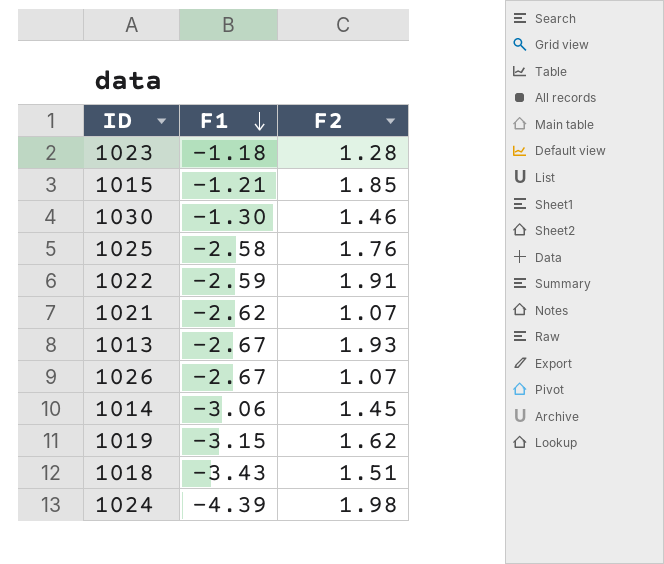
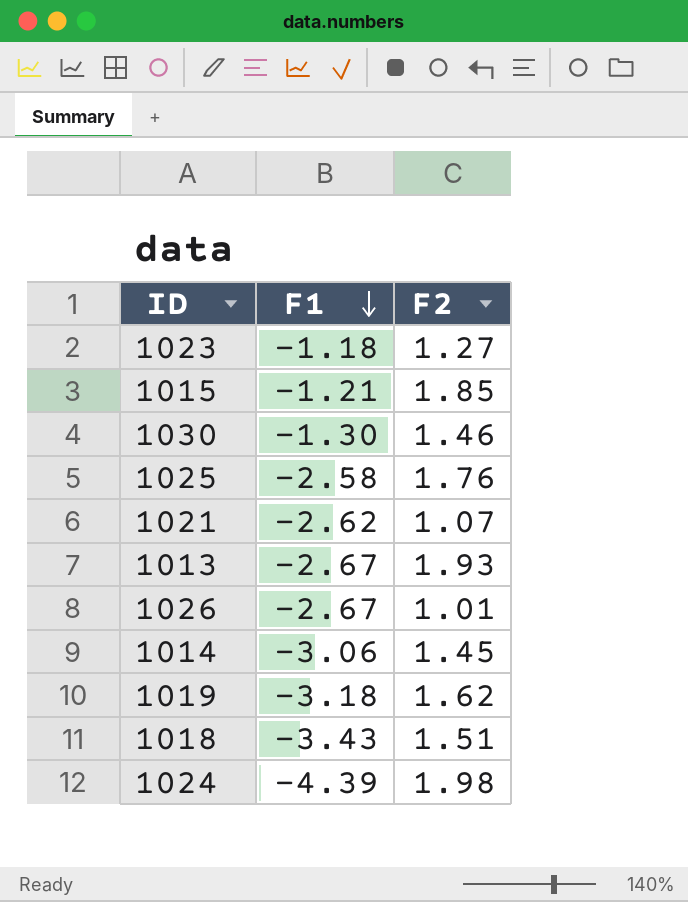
row 1022: -2.59 | 1.91 -> none
1023 | F2: 1.28 -> 1.27
1026 | F2: 1.07 -> 1.01
1019 | F1: -3.15 -> -3.18

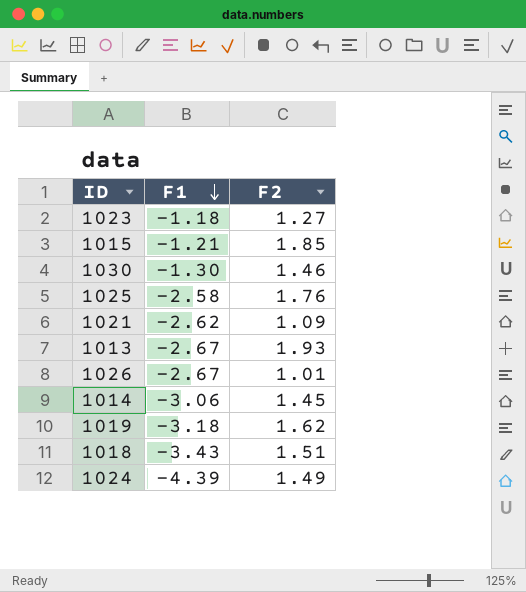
1021 | F2: 1.07 -> 1.09
1024 | F2: 1.98 -> 1.49

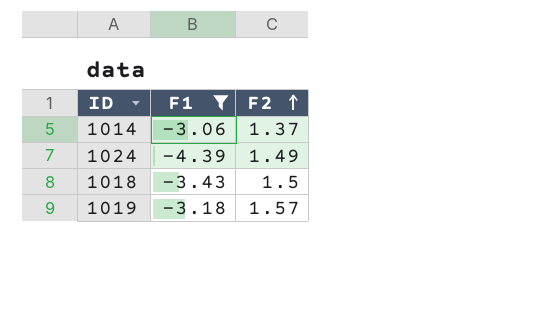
filter: none -> F1 <= -3.06
row order: F1 descending -> F2 ascending
1014 | F2: 1.45 -> 1.37
1018 | F2: 1.51 -> 1.5
1019 | F2: 1.62 -> 1.57

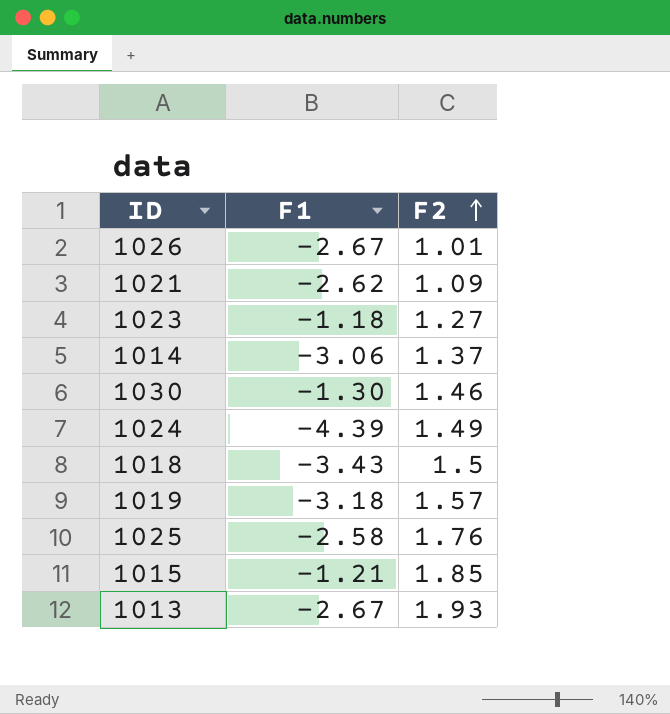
filter: F1 <= -3.06 -> none

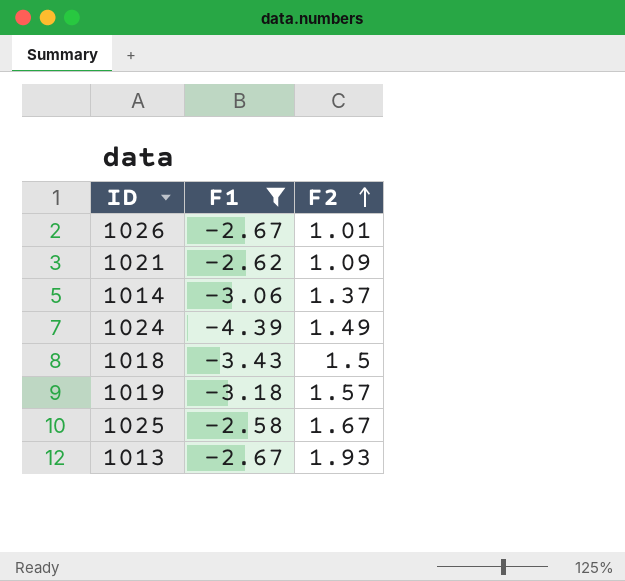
filter: none -> F1 <= -2.58
1025 | F2: 1.76 -> 1.67

